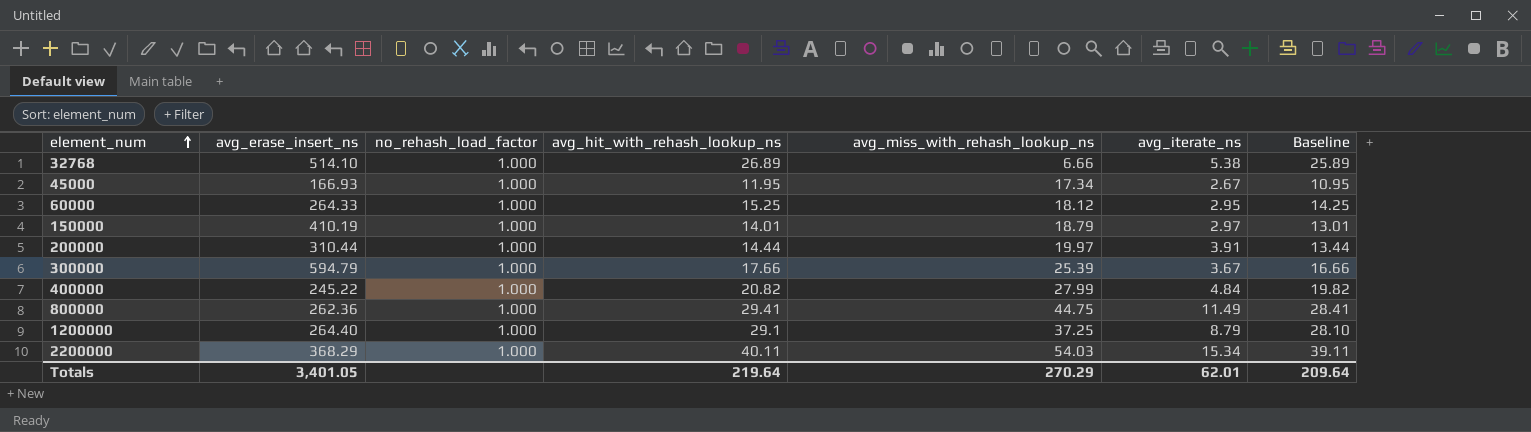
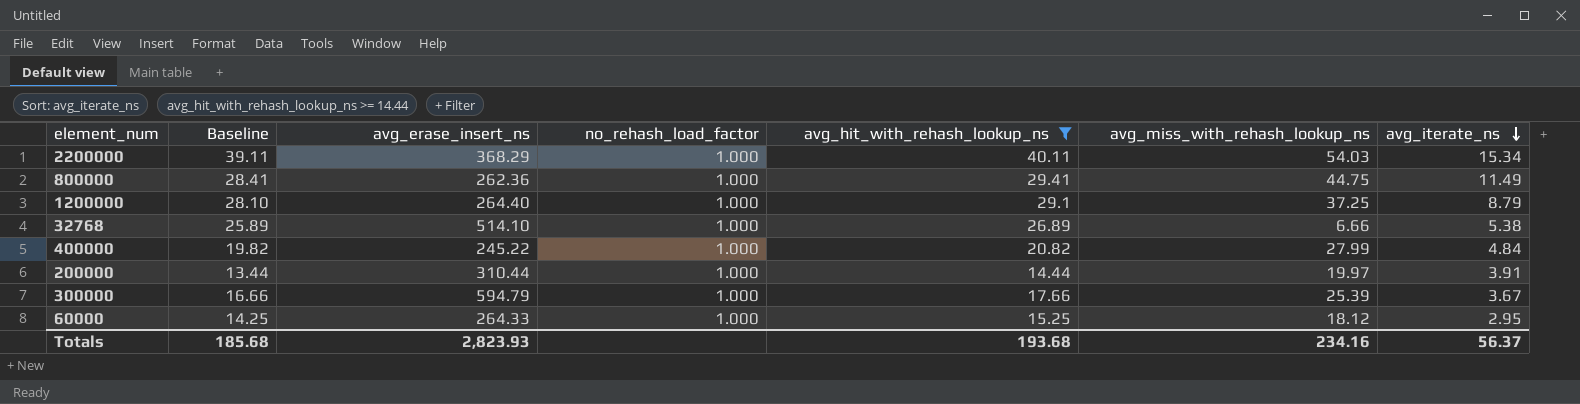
filter: none -> avg_hit_with_rehash_lookup_ns >= 14.44
row order: element_num ascending -> avg_iterate_ns descending
column Baseline | position: 7 -> 2
Totals | Baseline: 209.64 -> 185.68
Totals | avg_erase_insert_ns: 3,401.05 -> 2,823.93
Totals | avg_hit_with_rehash_lookup_ns: 219.64 -> 193.68
Totals | avg_miss_with_rehash_lookup_ns: 270.29 -> 234.16
Totals | avg_iterate_ns: 62.01 -> 56.37

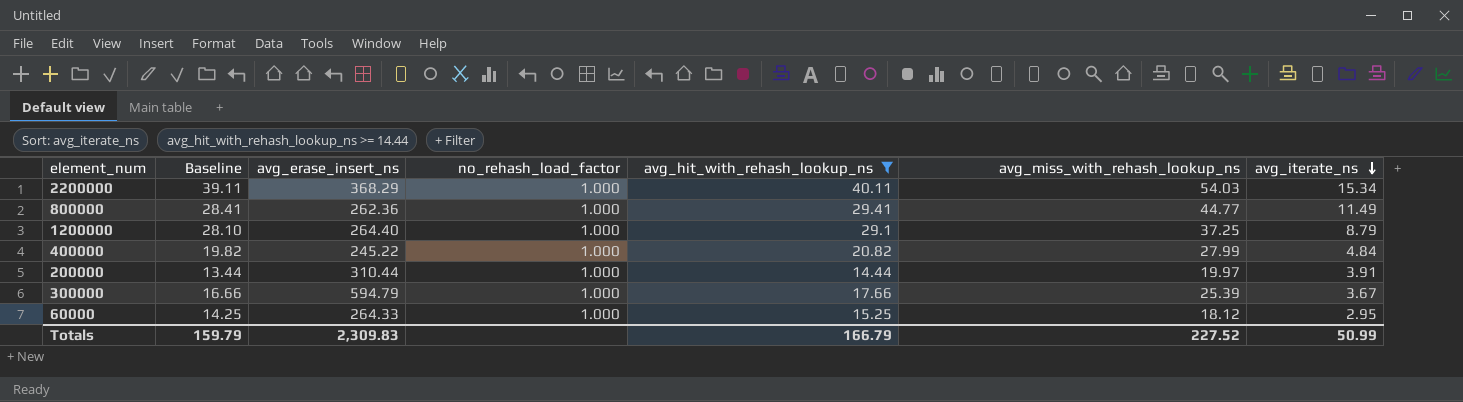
row 32768: 25.89 | 514.10 | 1.000 | 26.89 | 6.66 | 5.38 -> none
800000 | avg_miss_with_rehash_lookup_ns: 44.75 -> 44.77
Totals | Baseline: 185.68 -> 159.79
Totals | avg_erase_insert_ns: 2,823.93 -> 2,309.83
Totals | avg_hit_with_rehash_lookup_ns: 193.68 -> 166.79
Totals | avg_miss_with_rehash_lookup_ns: 234.16 -> 227.52
Totals | avg_iterate_ns: 56.37 -> 50.99

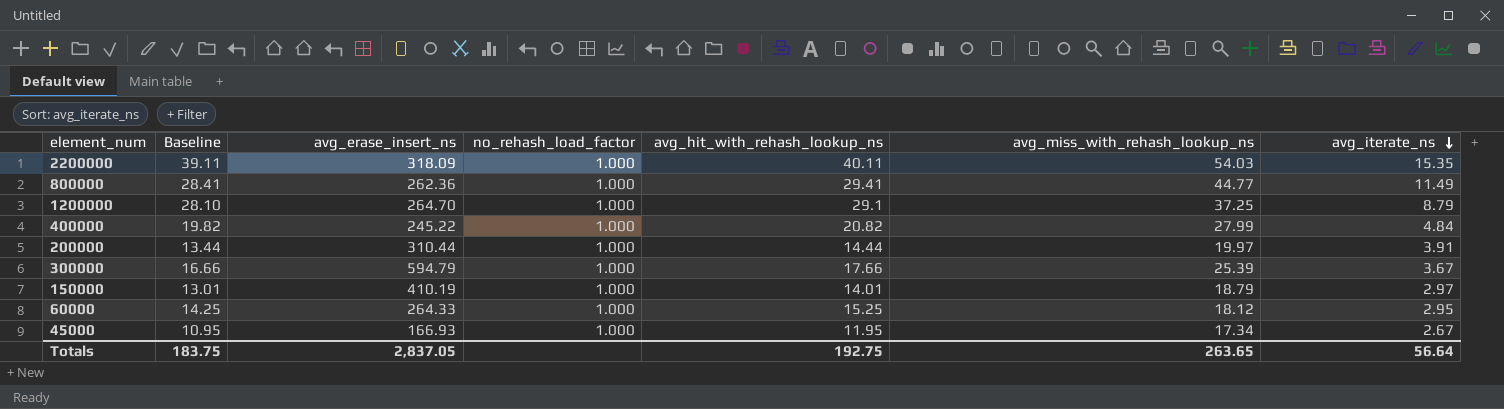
filter: avg_hit_with_rehash_lookup_ns >= 14.44 -> none
2200000 | avg_erase_insert_ns: 368.29 -> 318.09
2200000 | avg_iterate_ns: 15.34 -> 15.35
1200000 | avg_erase_insert_ns: 264.40 -> 264.70
Totals | Baseline: 159.79 -> 183.75
Totals | avg_erase_insert_ns: 2,309.83 -> 2,837.05
Totals | avg_hit_with_rehash_lookup_ns: 166.79 -> 192.75
Totals | avg_miss_with_rehash_lookup_ns: 227.52 -> 263.65
Totals | avg_iterate_ns: 50.99 -> 56.64

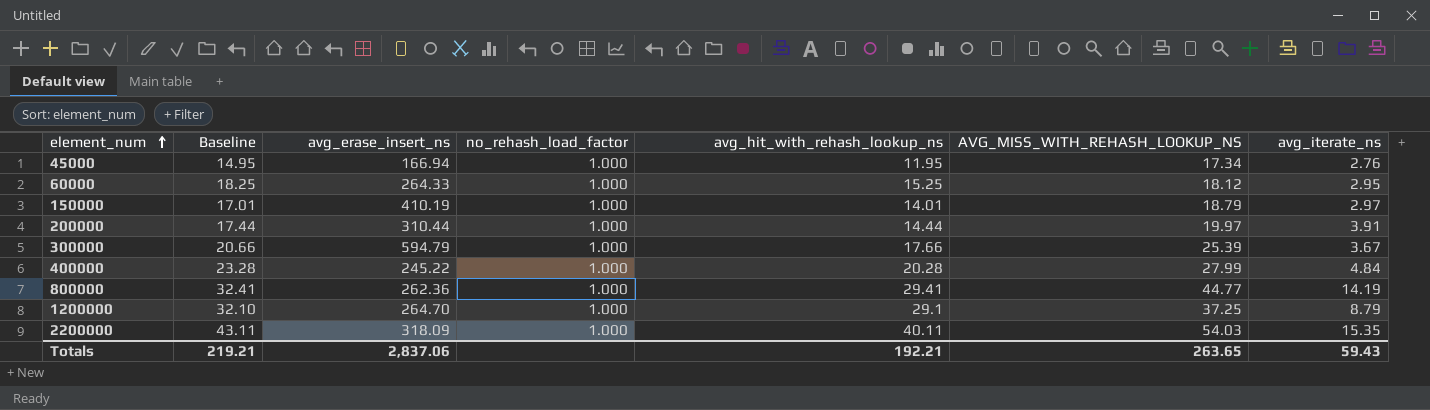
row order: avg_iterate_ns descending -> element_num ascending
column Baseline | formula: [avg_hit_with_rehash_lookup_ns] - 1 -> [avg_hit_with_rehash_lookup_ns] + 3
column name: avg_miss_with_rehash_lookup_ns -> AVG_MISS_WITH_REHASH_LOOKUP_NS
45000 | avg_erase_insert_ns: 166.93 -> 166.94
45000 | avg_iterate_ns: 2.67 -> 2.76
400000 | avg_hit_with_rehash_lookup_ns: 20.82 -> 20.28
800000 | avg_iterate_ns: 11.49 -> 14.19
Totals | Baseline: 183.75 -> 219.21
Totals | avg_erase_insert_ns: 2,837.05 -> 2,837.06
Totals | avg_hit_with_rehash_lookup_ns: 192.75 -> 192.21
Totals | avg_iterate_ns: 56.64 -> 59.43

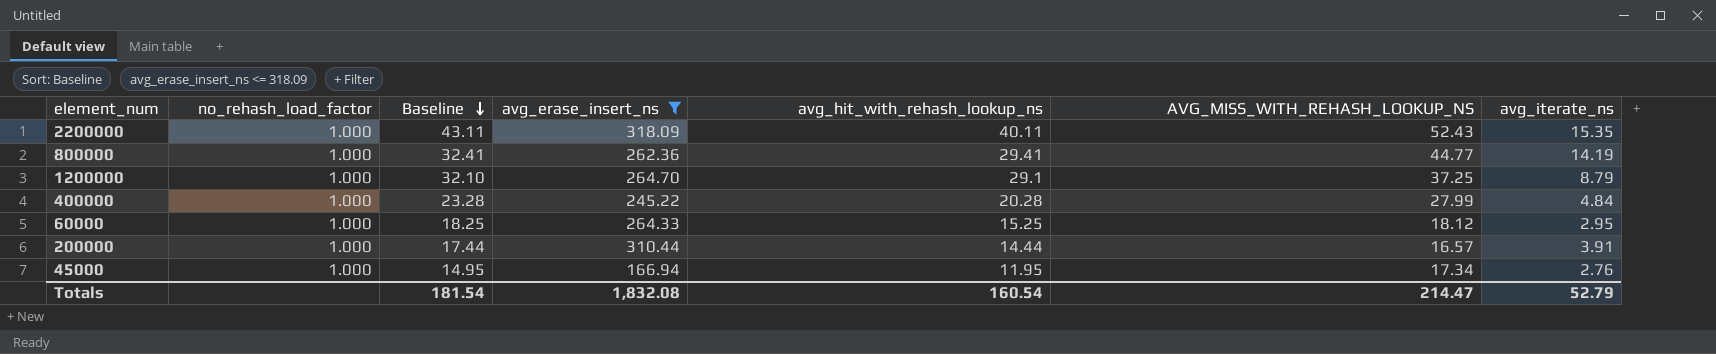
filter: none -> avg_erase_insert_ns <= 318.09
row order: element_num ascending -> Baseline descending
column no_rehash_load_factor | position: 4 -> 2
2200000 | AVG_MISS_WITH_REHASH_LOOKUP_NS: 54.03 -> 52.43
200000 | AVG_MISS_WITH_REHASH_LOOKUP_NS: 19.97 -> 16.57
Totals | Baseline: 219.21 -> 181.54
Totals | avg_erase_insert_ns: 2,837.06 -> 1,832.08
Totals | avg_hit_with_rehash_lookup_ns: 192.21 -> 160.54
Totals | AVG_MISS_WITH_REHASH_LOOKUP_NS: 263.65 -> 214.47
Totals | avg_iterate_ns: 59.43 -> 52.79

